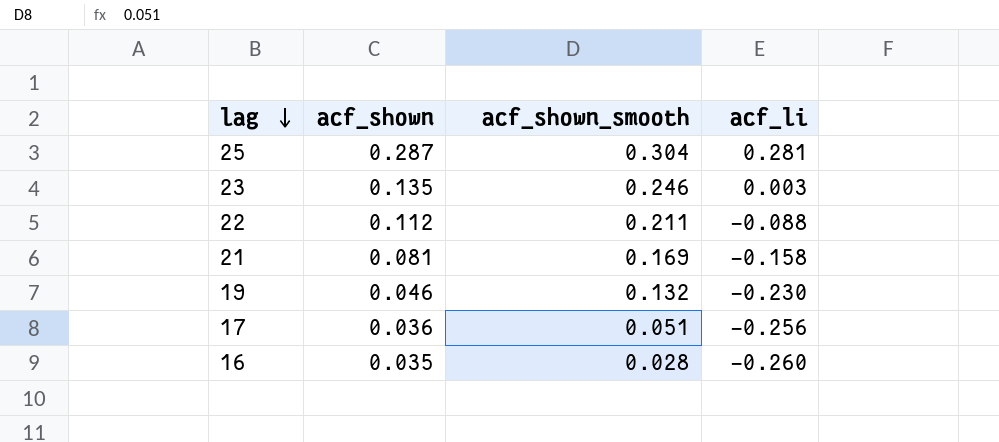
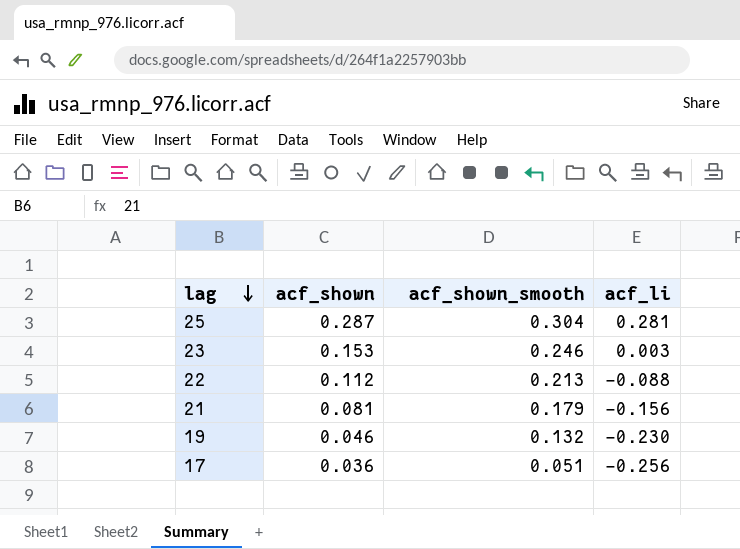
row 16: 0.035 | 0.028 | -0.260 -> none
23 | acf_shown: 0.135 -> 0.153
22 | acf_shown_smooth: 0.211 -> 0.213
21 | acf_shown_smooth: 0.169 -> 0.179
21 | acf_li: -0.158 -> -0.156

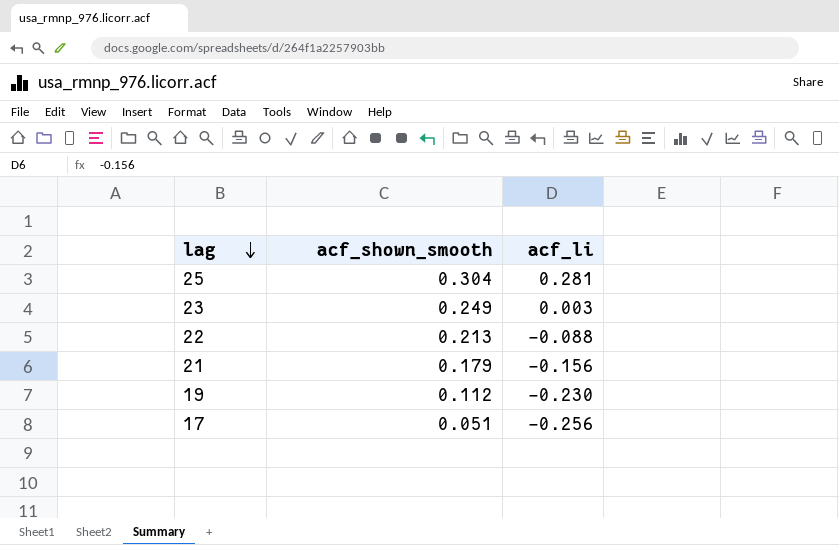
column acf_shown | position: 2 -> none
23 | acf_shown_smooth: 0.246 -> 0.249
19 | acf_shown_smooth: 0.132 -> 0.112

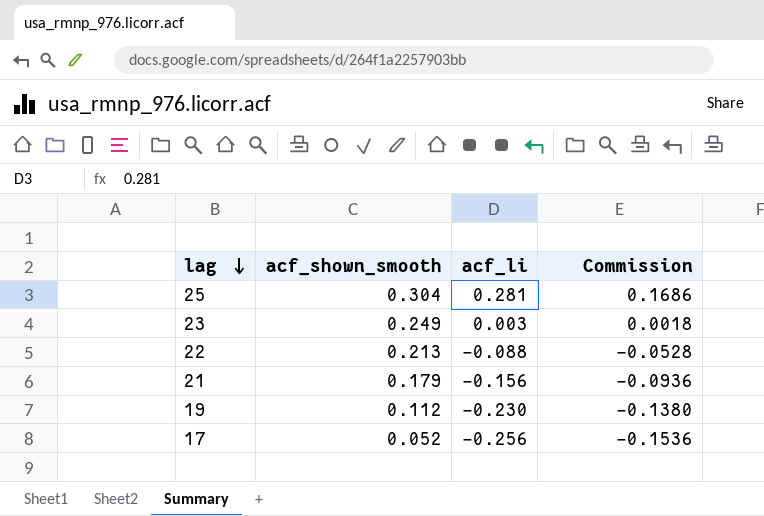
column Commission | formula: none -> [acf_li] * 0.6
17 | acf_shown_smooth: 0.051 -> 0.052

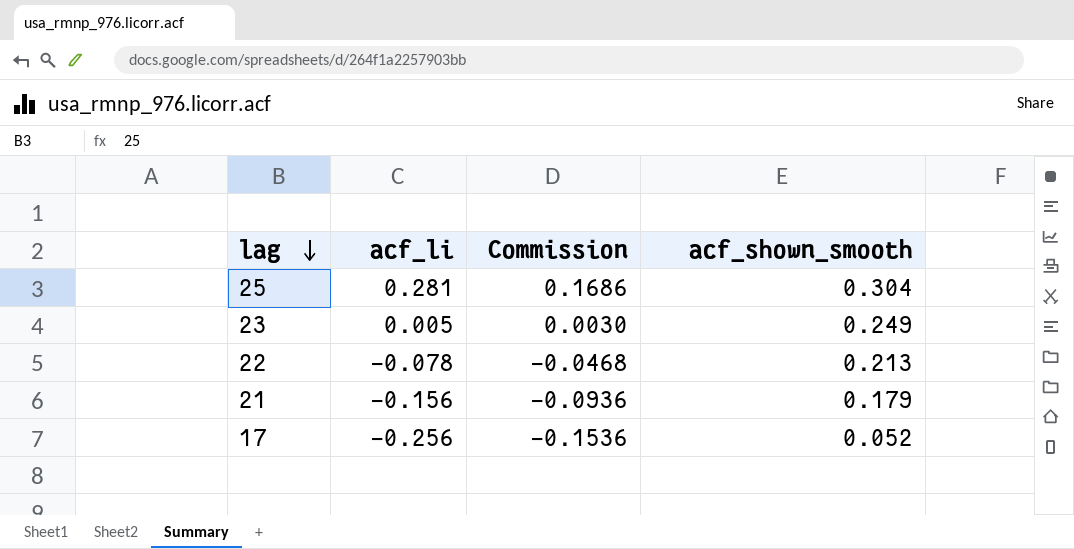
column acf_shown_smooth | position: 2 -> 4
row 19: 0.112 | -0.230 | -0.1380 -> none
23 | acf_li: 0.003 -> 0.005
23 | Commission: 0.0018 -> 0.0030
22 | acf_li: -0.088 -> -0.078
22 | Commission: -0.0528 -> -0.0468

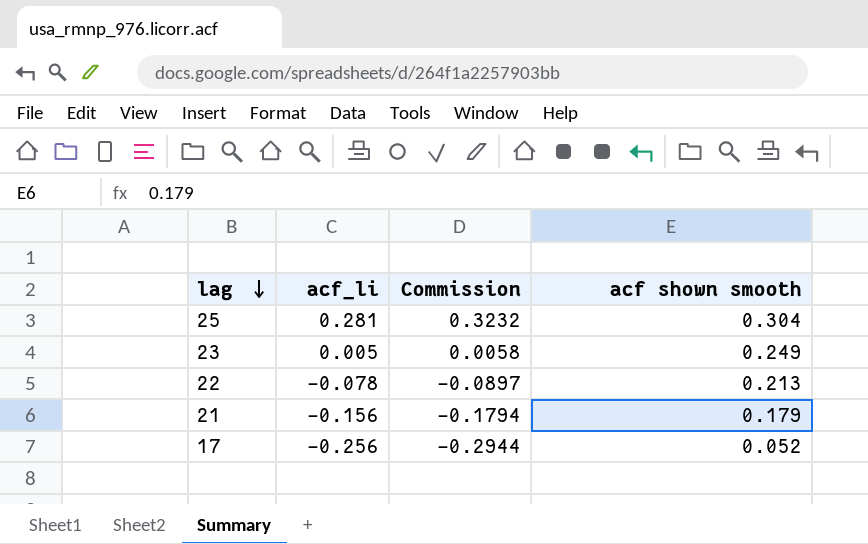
column Commission | formula: [acf_li] * 0.6 -> [acf_li] * 1.15
column name: acf_shown_smooth -> acf shown smooth

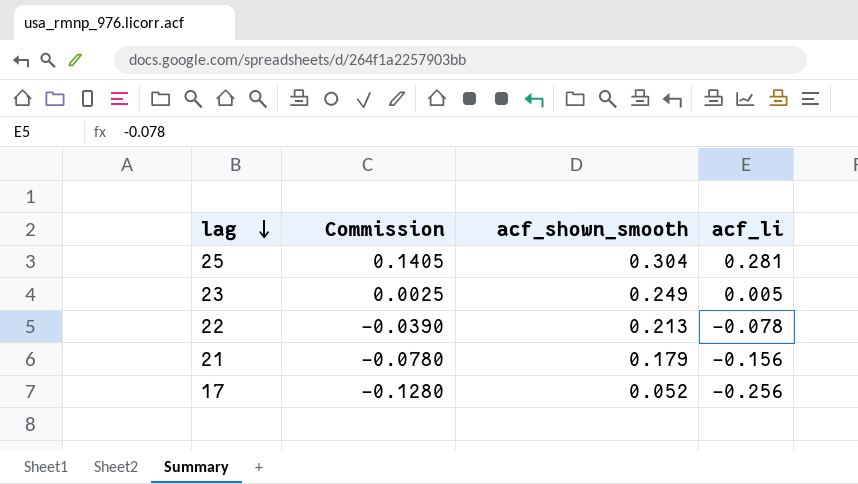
column Commission | formula: [acf_li] * 1.15 -> [acf_li] * 0.5
column name: acf shown smooth -> acf_shown_smooth
column acf_li | position: 2 -> 4

